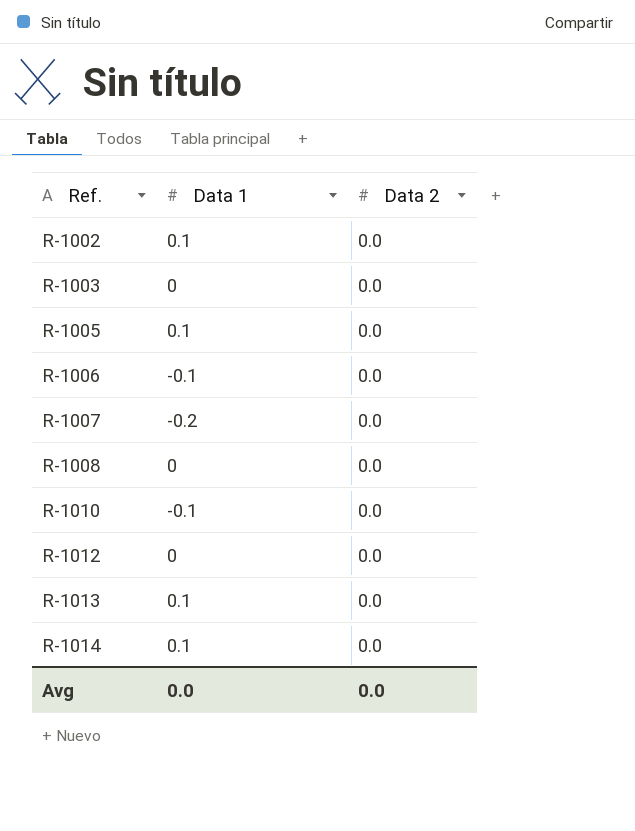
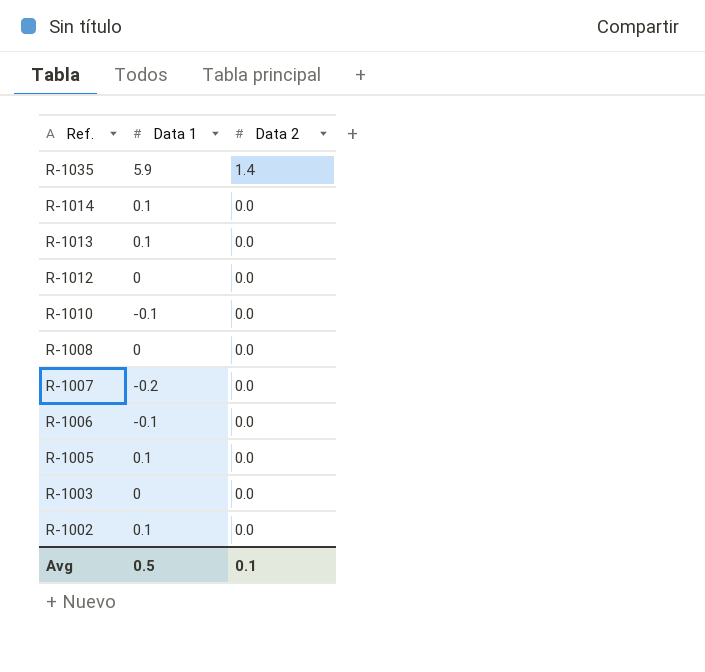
row order: Ref. ascending -> Ref. descending
row R-1035: none -> 5.9 | 1.4
Avg | Data 1: 0.0 -> 0.5
Avg | Data 2: 0.0 -> 0.1

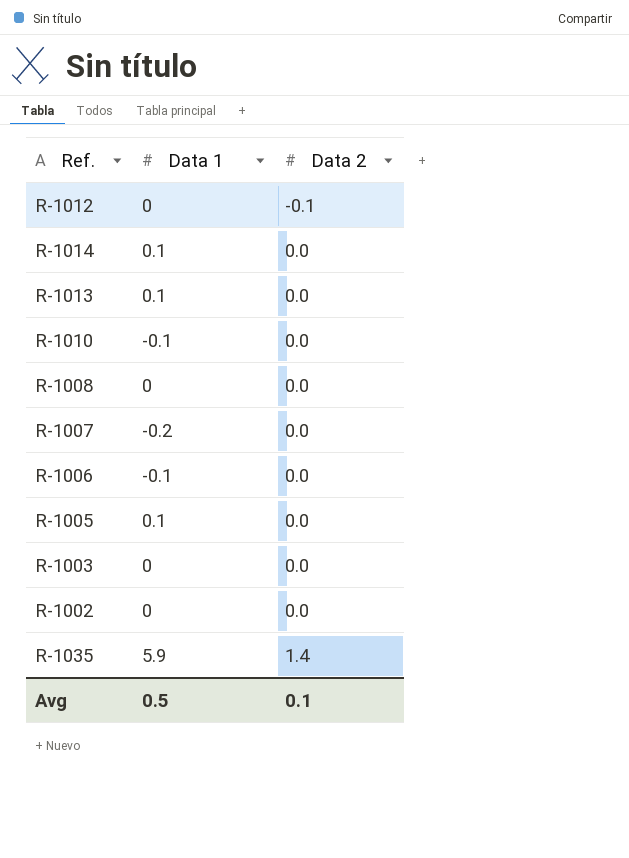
row order: Ref. descending -> Data 2 ascending
R-1012 | Data 2: 0.0 -> -0.1
R-1002 | Data 1: 0.1 -> 0

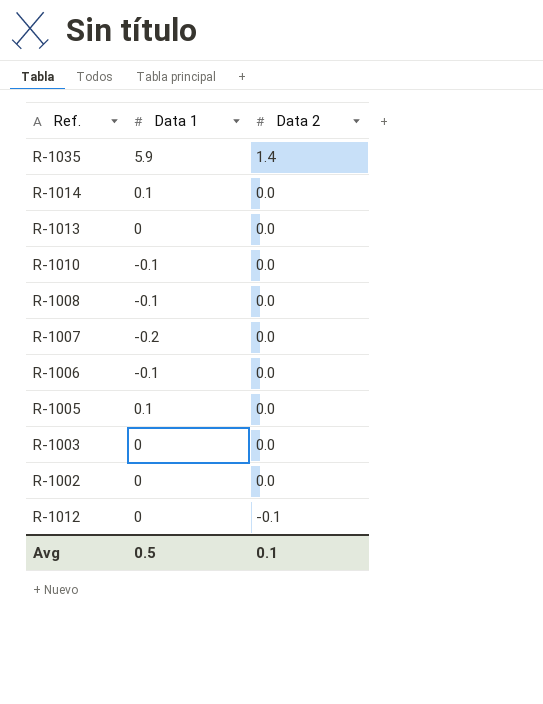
row order: Data 2 ascending -> Data 2 descending
R-1013 | Data 1: 0.1 -> 0
R-1008 | Data 1: 0 -> -0.1

